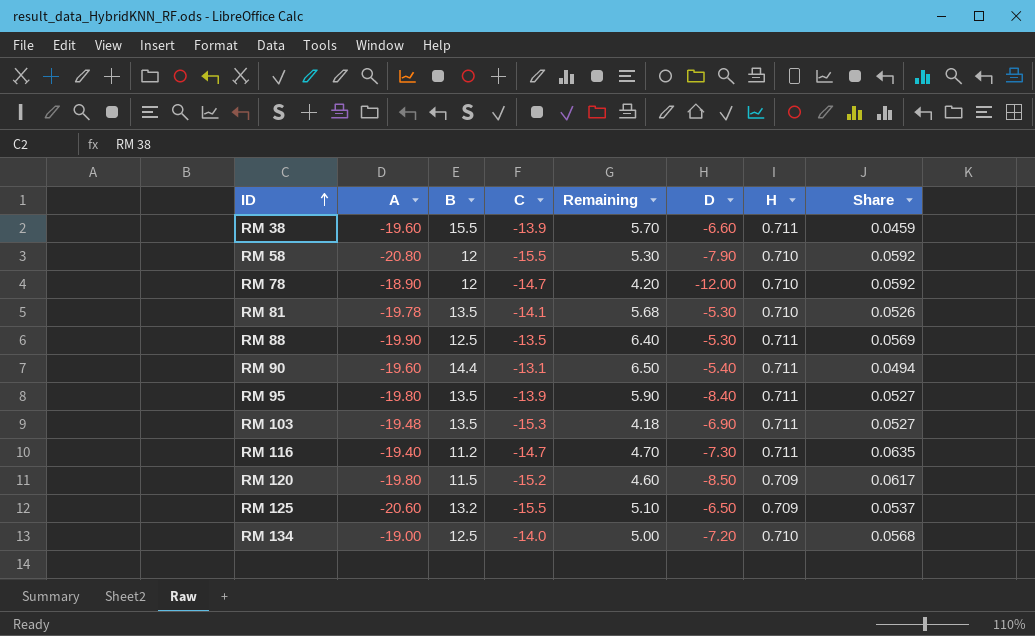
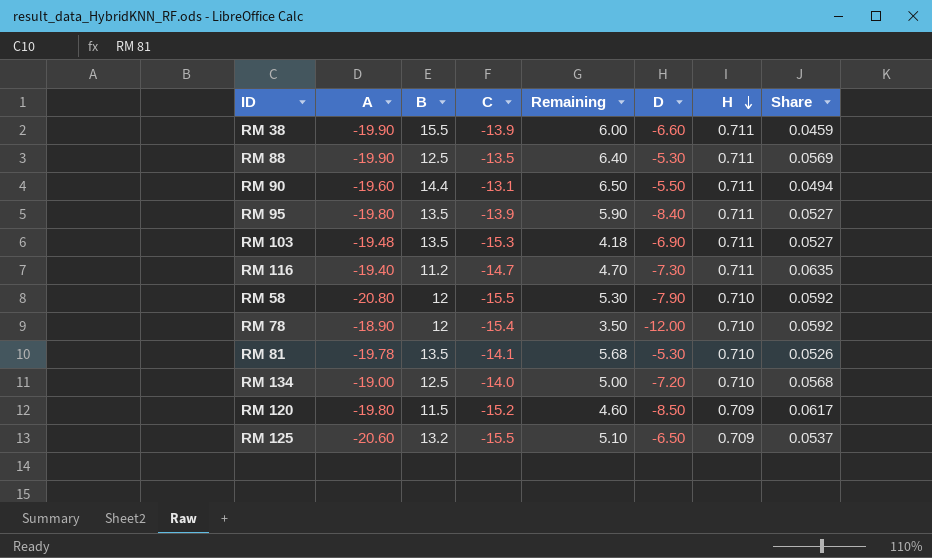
row order: ID ascending -> H descending
RM 38 | A: -19.60 -> -19.90
RM 38 | Remaining: 5.70 -> 6.00
RM 90 | D: -5.40 -> -5.50
RM 78 | C: -14.7 -> -15.4
RM 78 | Remaining: 4.20 -> 3.50

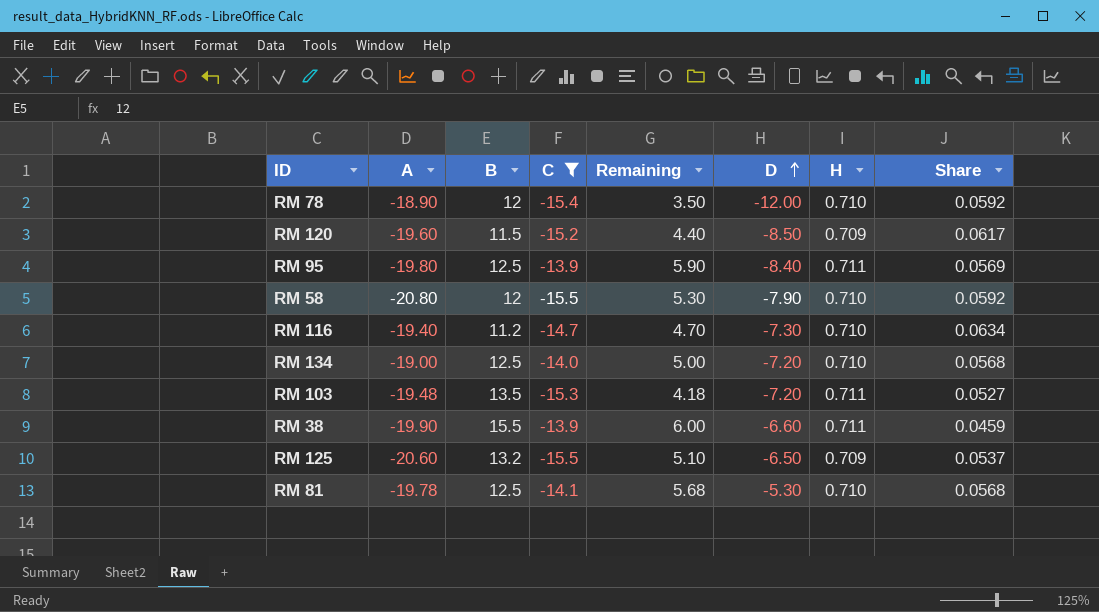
filter: none -> C <= -13.9
row order: H descending -> D ascending
RM 120 | A: -19.80 -> -19.60
RM 120 | Remaining: 4.60 -> 4.40
RM 95 | B: 13.5 -> 12.5
RM 95 | Share: 0.0527 -> 0.0569
RM 116 | H: 0.711 -> 0.710
RM 116 | Share: 0.0635 -> 0.0634
RM 103 | D: -6.90 -> -7.20
RM 81 | B: 13.5 -> 12.5
RM 81 | Share: 0.0526 -> 0.0568

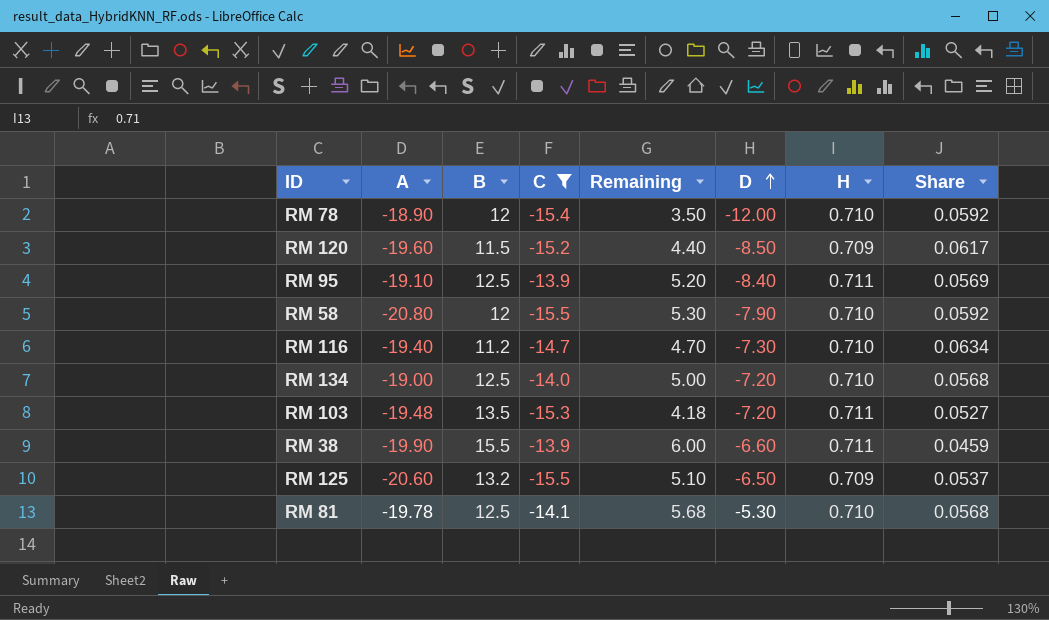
RM 95 | A: -19.80 -> -19.10
RM 95 | Remaining: 5.90 -> 5.20

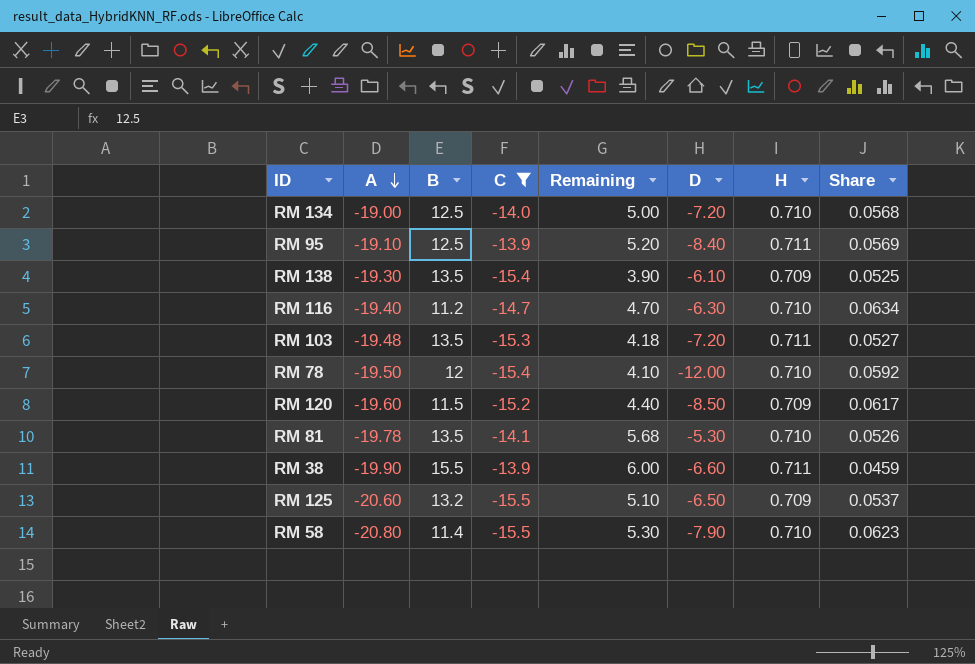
row order: D ascending -> A descending
row RM 138: none -> -19.30 | 13.5 | -15.4 | 3.90 | -6.10 | 0.709 | 0.0525
RM 116 | D: -7.30 -> -6.30
RM 78 | A: -18.90 -> -19.50
RM 78 | Remaining: 3.50 -> 4.10
RM 81 | B: 12.5 -> 13.5
RM 81 | Share: 0.0568 -> 0.0526
RM 58 | B: 12 -> 11.4
RM 58 | Share: 0.0592 -> 0.0623

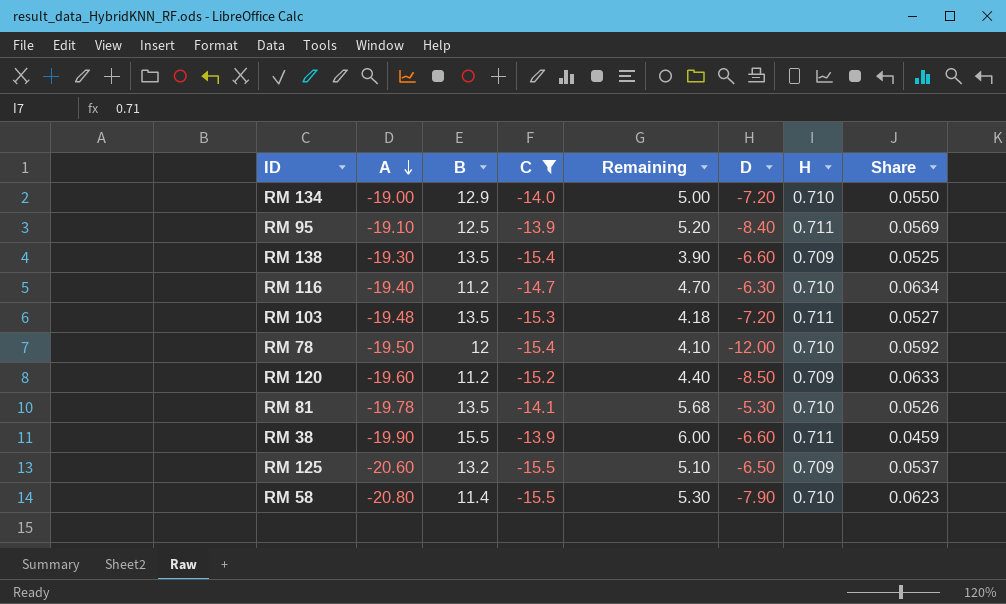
RM 134 | B: 12.5 -> 12.9
RM 134 | Share: 0.0568 -> 0.0550
RM 138 | D: -6.10 -> -6.60
RM 120 | B: 11.5 -> 11.2
RM 120 | Share: 0.0617 -> 0.0633

